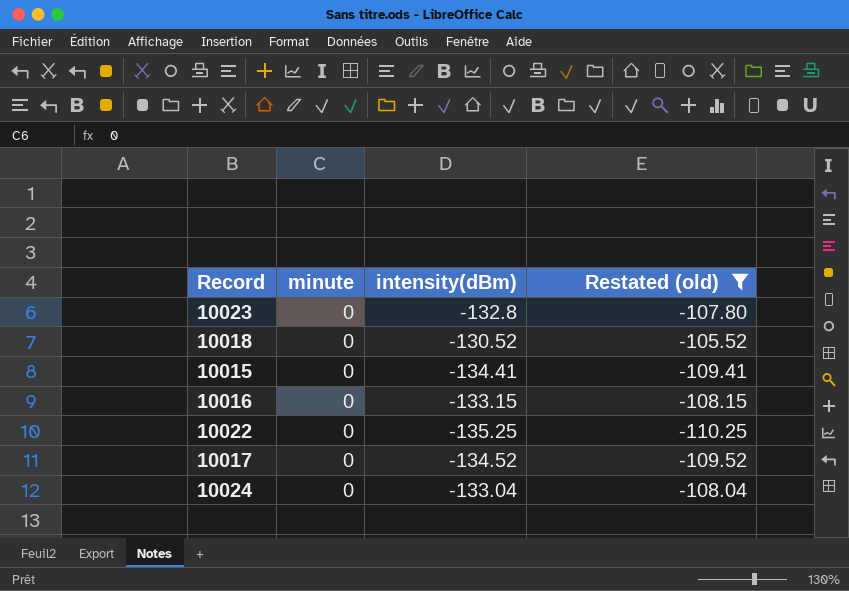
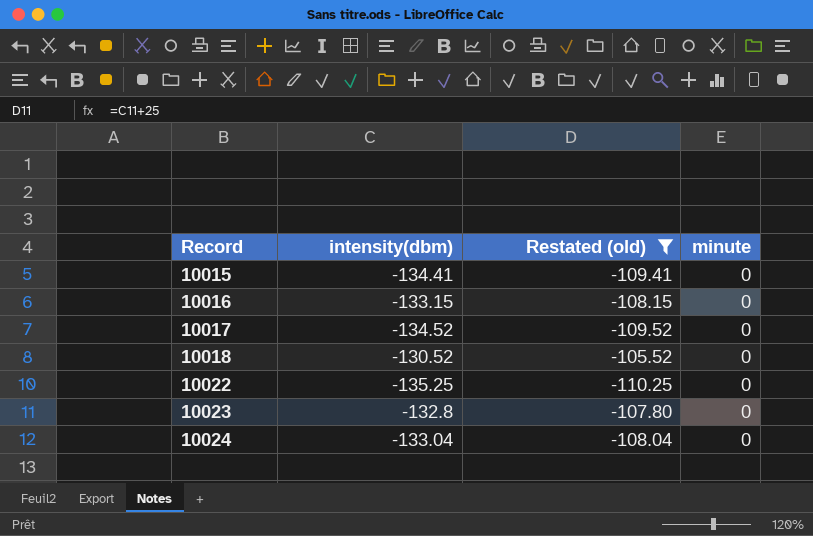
row order: none -> Record ascending
column name: intensity(dBm) -> intensity(dbm)
column minute | position: 2 -> 4

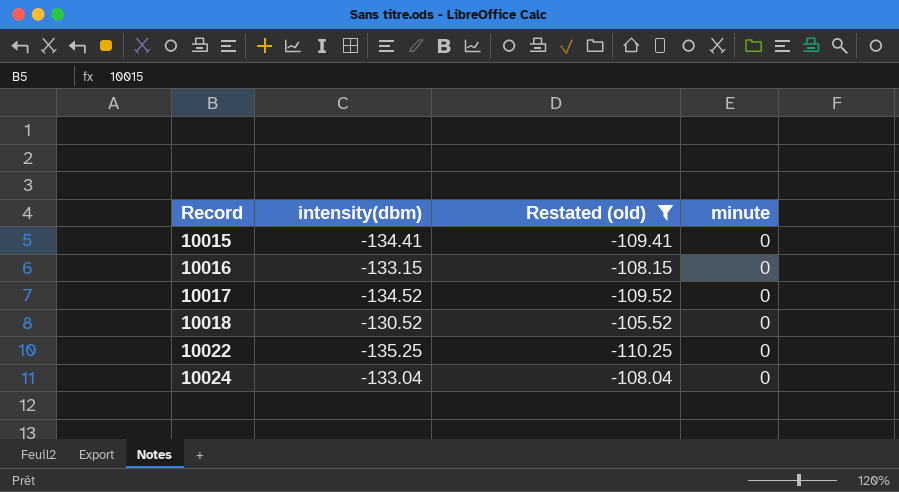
row 10023: -132.8 | -107.80 | 0 -> none

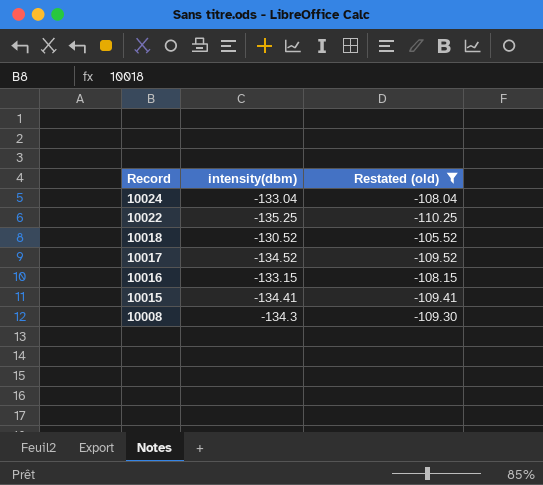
row order: Record ascending -> Record descending
column minute | position: 4 -> none
row 10008: none -> -134.3 | -109.30

